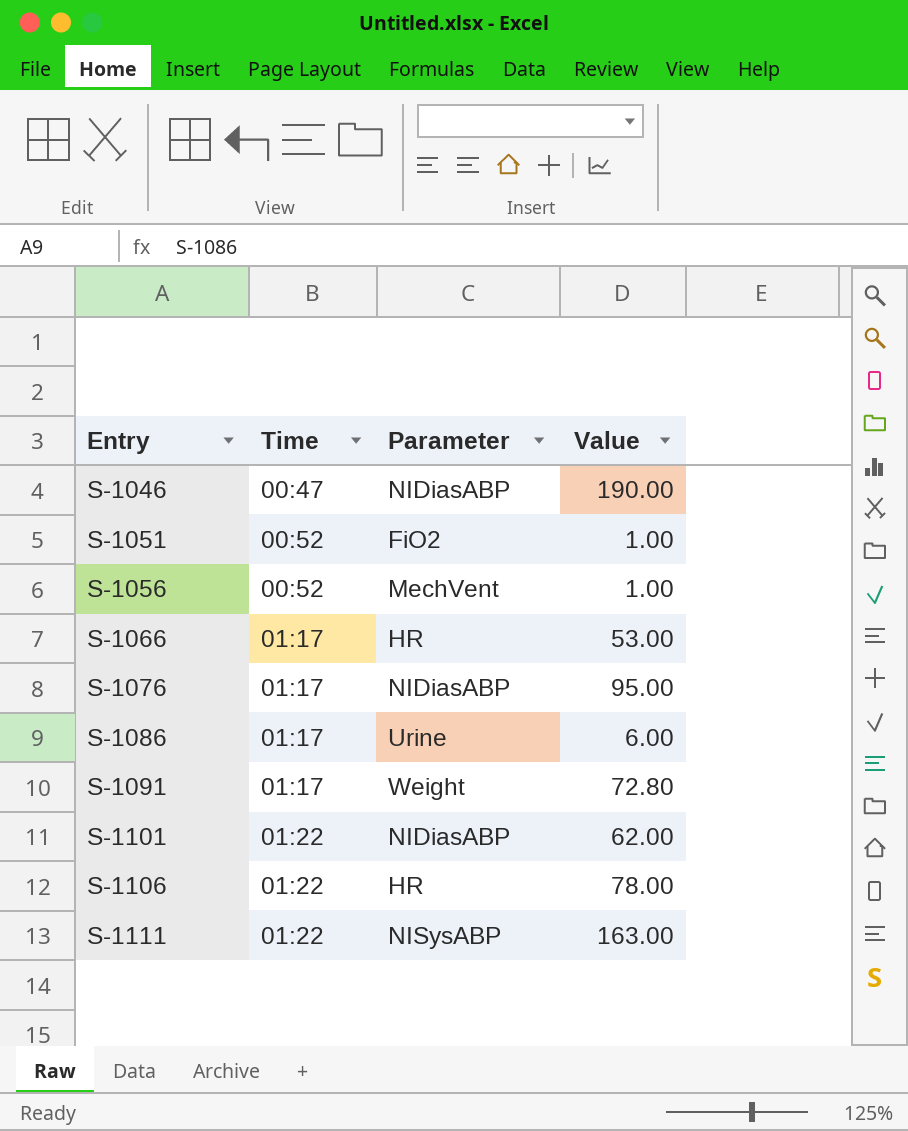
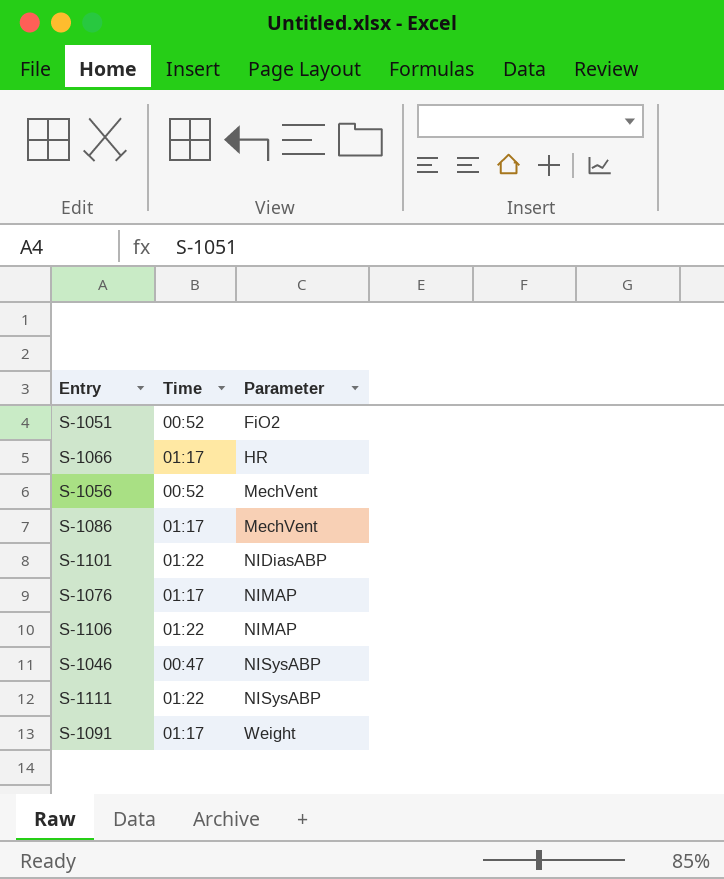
row order: Entry ascending -> Parameter ascending
column Value | position: 4 -> none
S-1086 | Parameter: Urine -> MechVent
S-1076 | Parameter: NIDiasABP -> NIMAP
S-1106 | Parameter: HR -> NIMAP
S-1046 | Parameter: NIDiasABP -> NISysABP

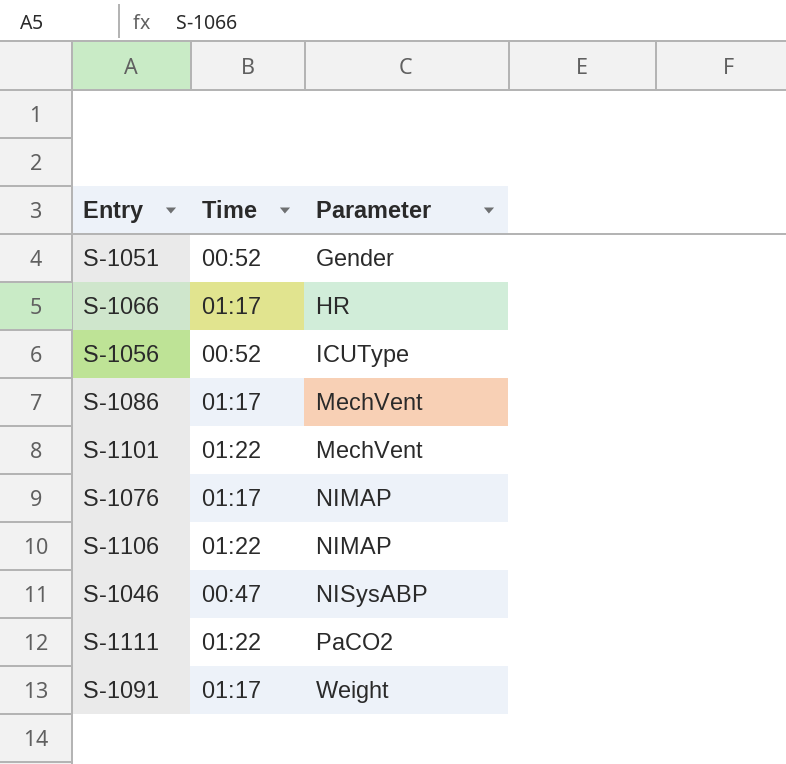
S-1051 | Parameter: FiO2 -> Gender
S-1056 | Parameter: MechVent -> ICUType
S-1101 | Parameter: NIDiasABP -> MechVent
S-1111 | Parameter: NISysABP -> PaCO2

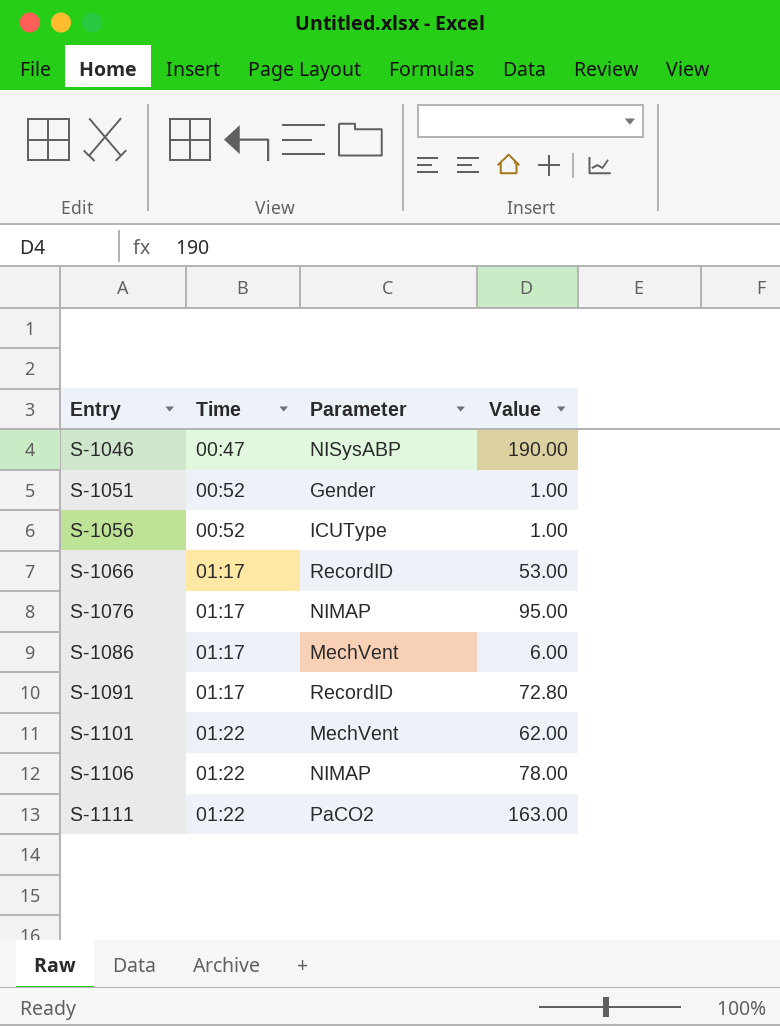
row order: Parameter ascending -> Entry ascending
column Value | position: none -> 4
S-1066 | Parameter: HR -> RecordID
S-1091 | Parameter: Weight -> RecordID

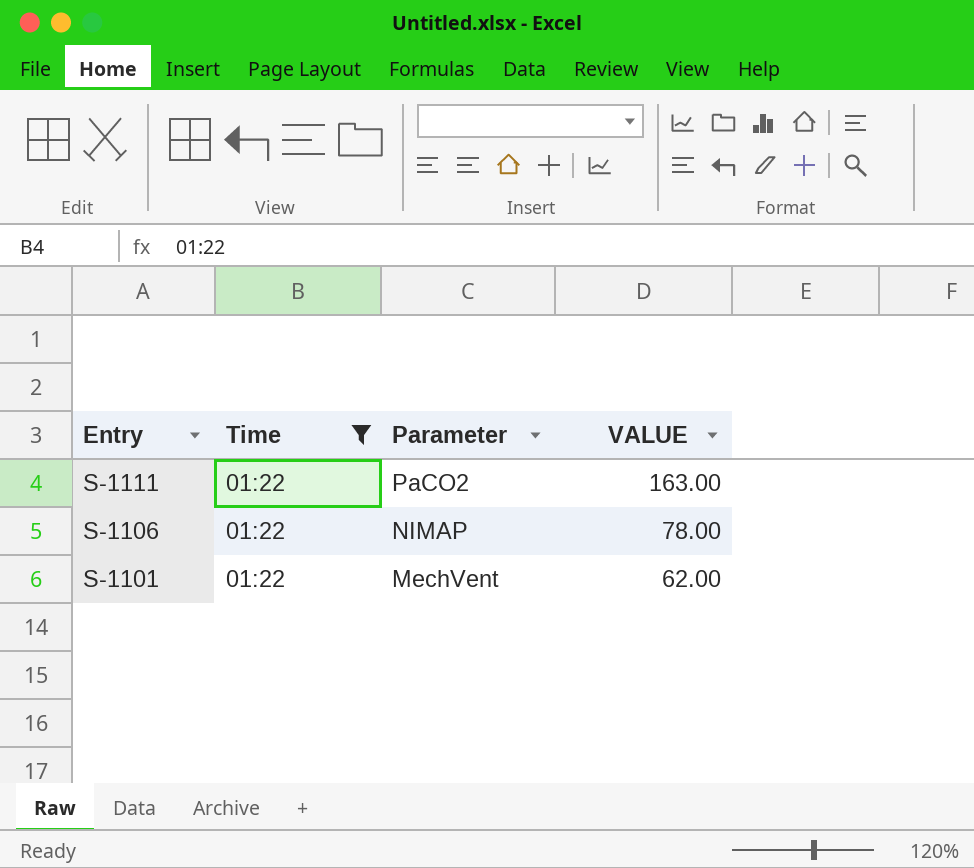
filter: none -> Time = 01:22
row order: Entry ascending -> Entry descending
column name: Value -> VALUE

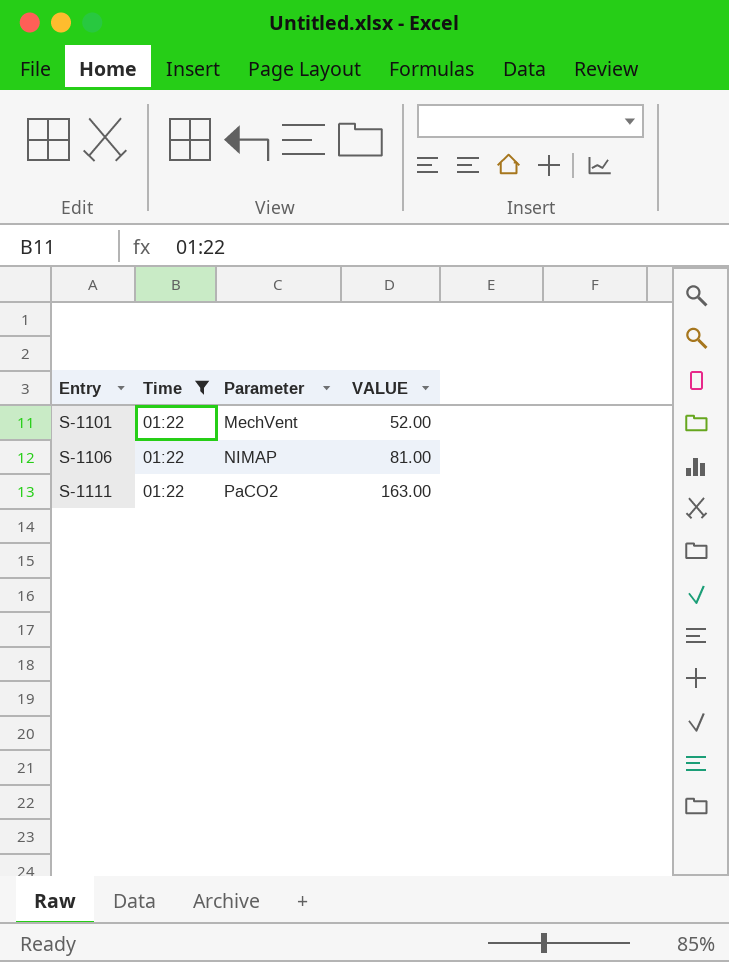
row order: Entry descending -> Entry ascending
S-1101 | VALUE: 62.00 -> 52.00
S-1106 | VALUE: 78.00 -> 81.00

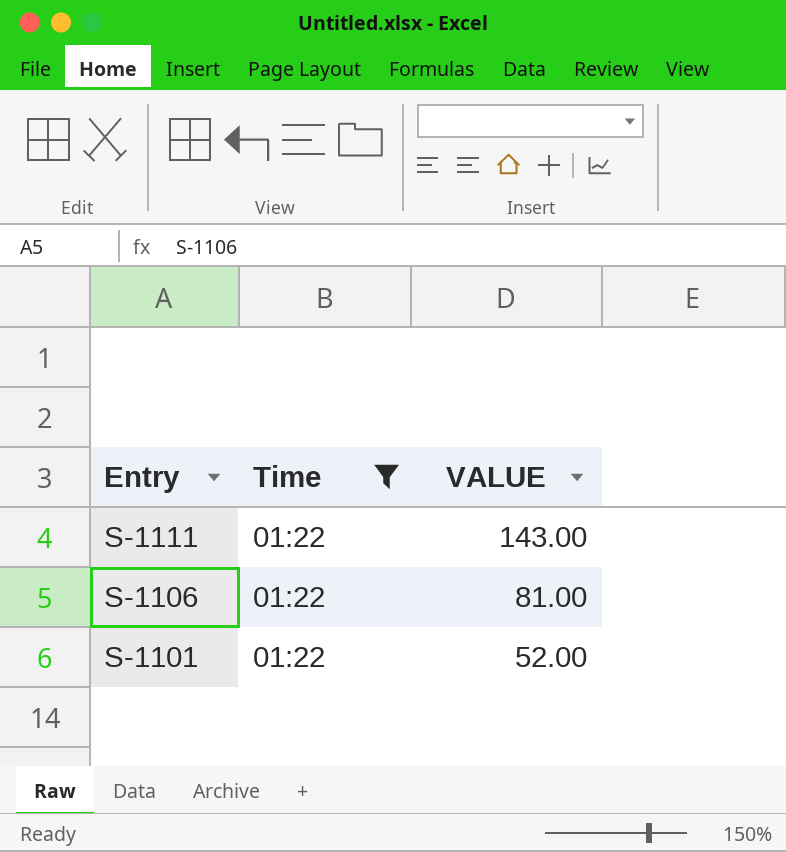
row order: Entry ascending -> Entry descending
column Parameter | position: 3 -> none
S-1111 | VALUE: 163.00 -> 143.00

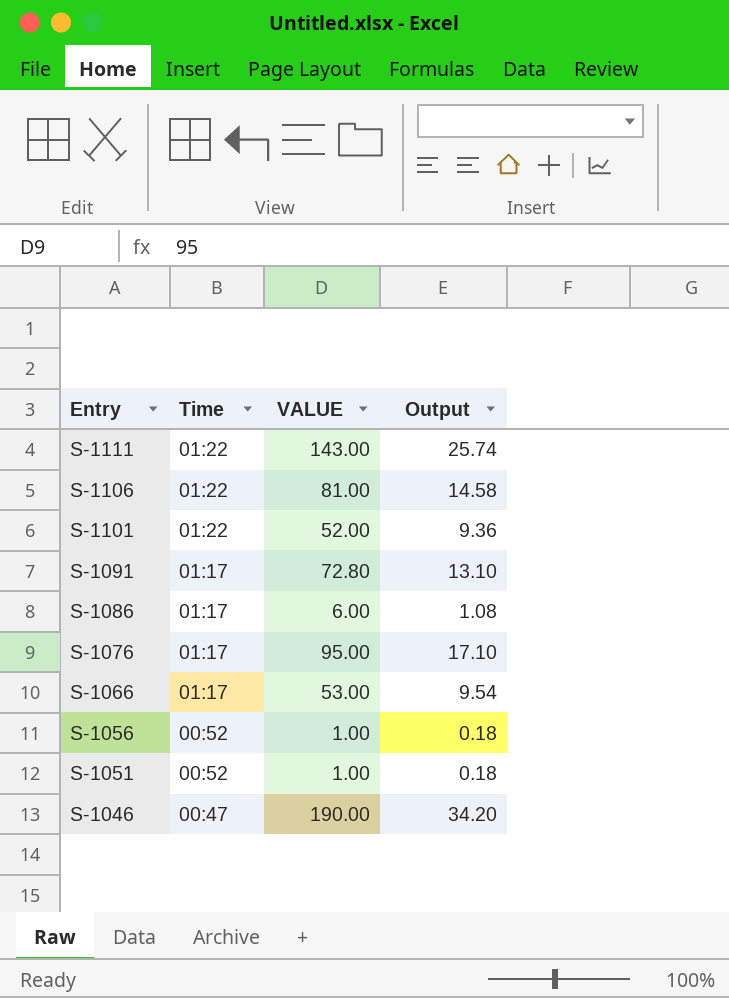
filter: Time = 01:22 -> none
column Output | formula: none -> [VALUE] * 0.18

